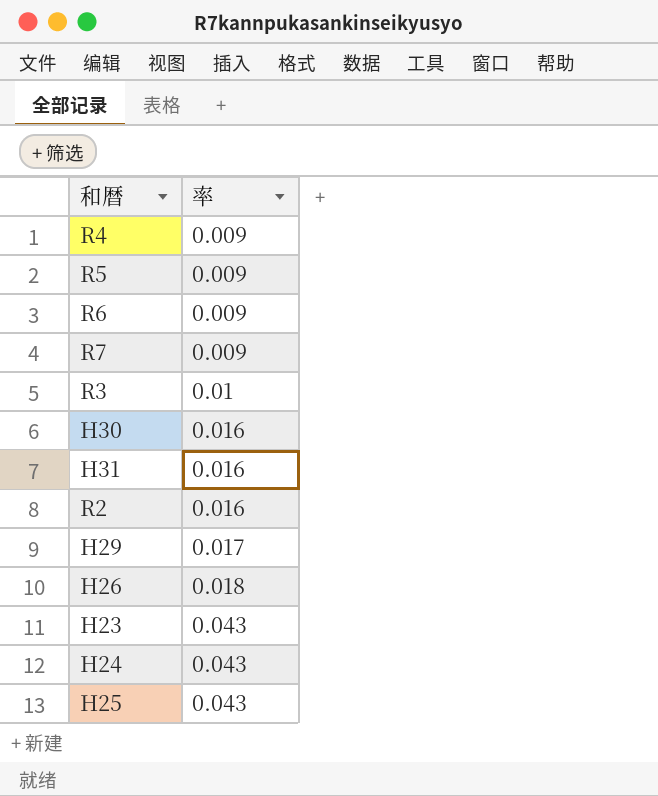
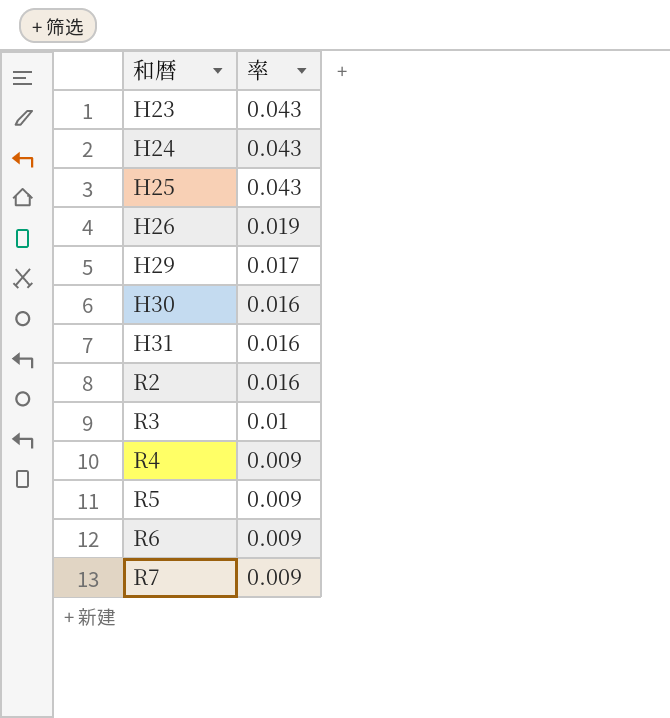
row order: 率 ascending -> 和暦 ascending
H26 | 率: 0.018 -> 0.019

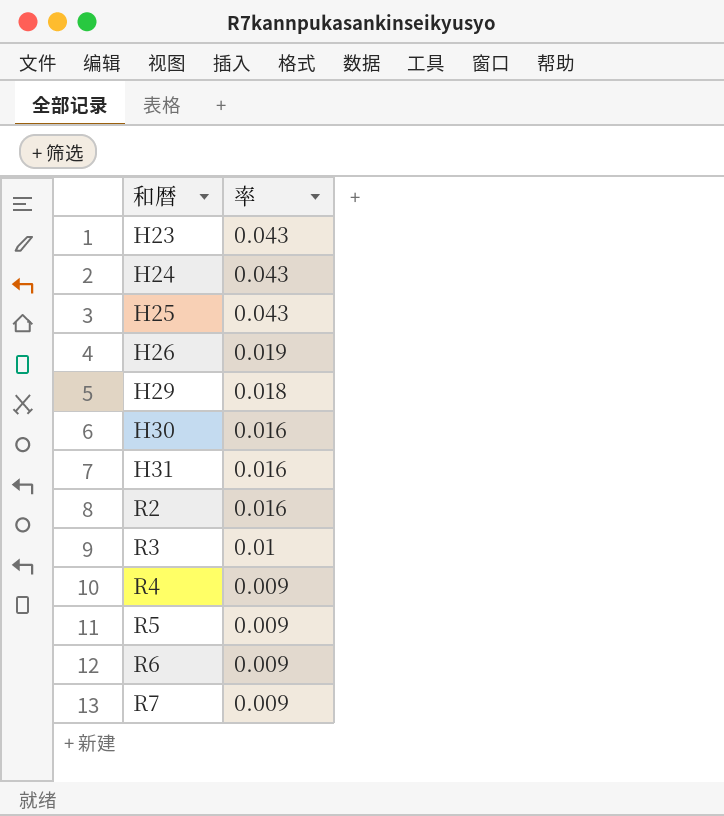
H29 | 率: 0.017 -> 0.018

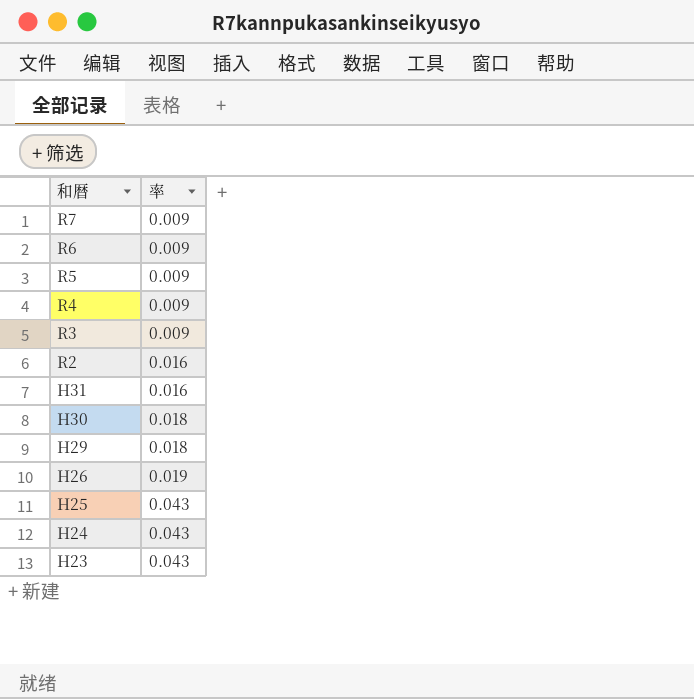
row order: 和暦 ascending -> 和暦 descending
R3 | 率: 0.01 -> 0.009
H30 | 率: 0.016 -> 0.018

